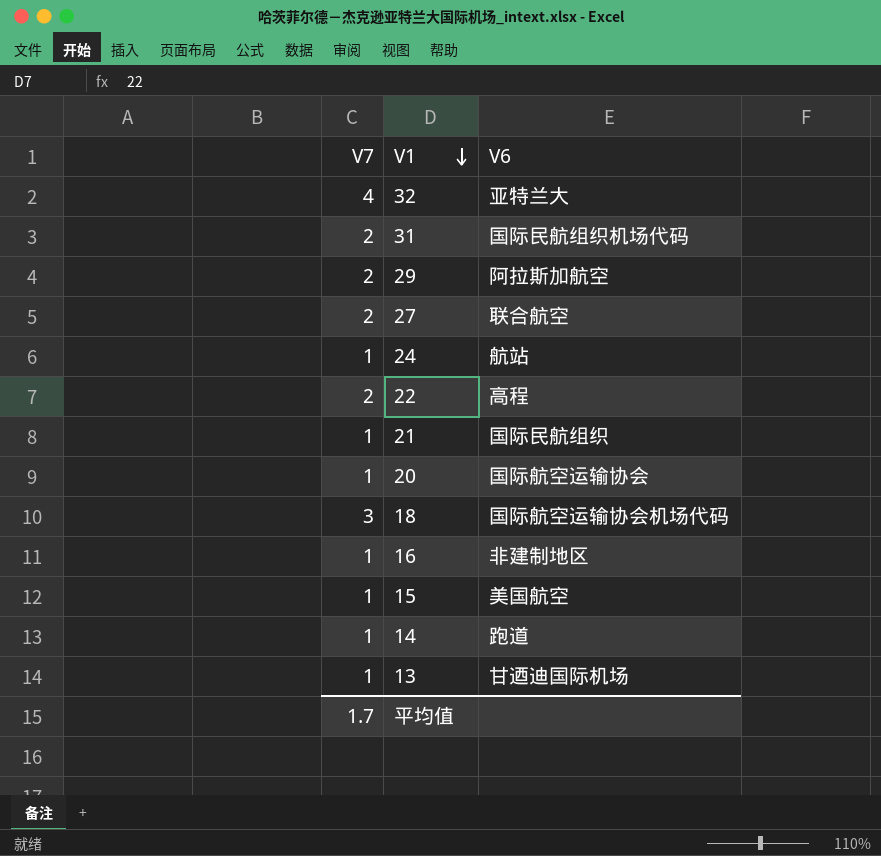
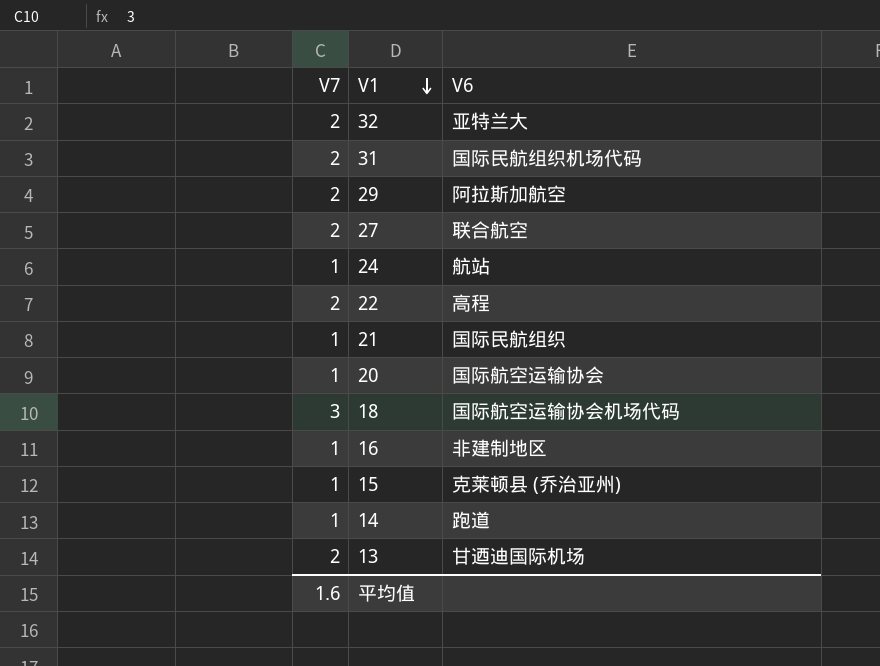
32 | V7: 4 -> 2
15 | V6: 美国航空 -> 克莱顿县 (乔治亚州)
13 | V7: 1 -> 2
平均值 | V7: 1.7 -> 1.6

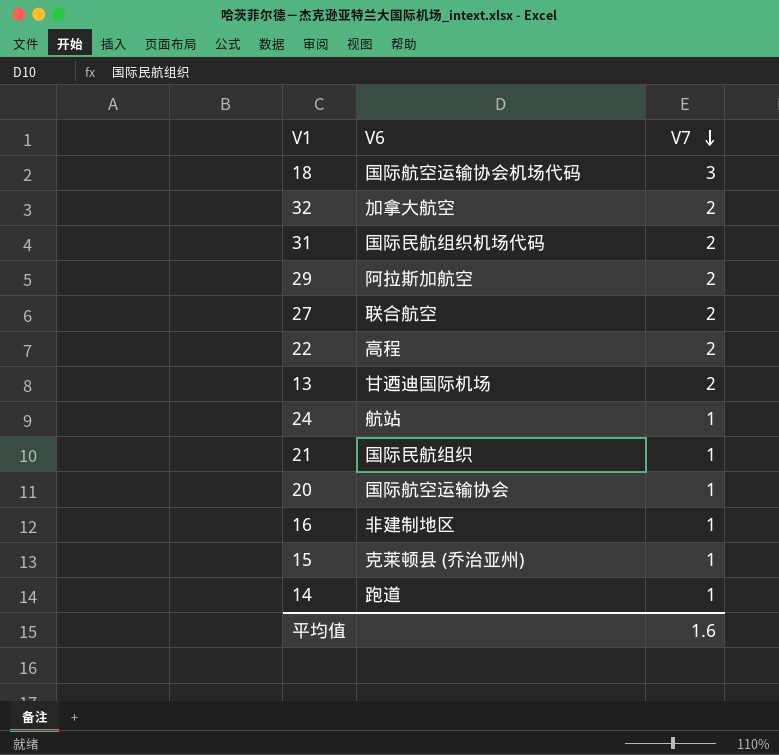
row order: V1 descending -> V7 descending
column V7 | position: 1 -> 3
32 | V6: 亚特兰大 -> 加拿大航空

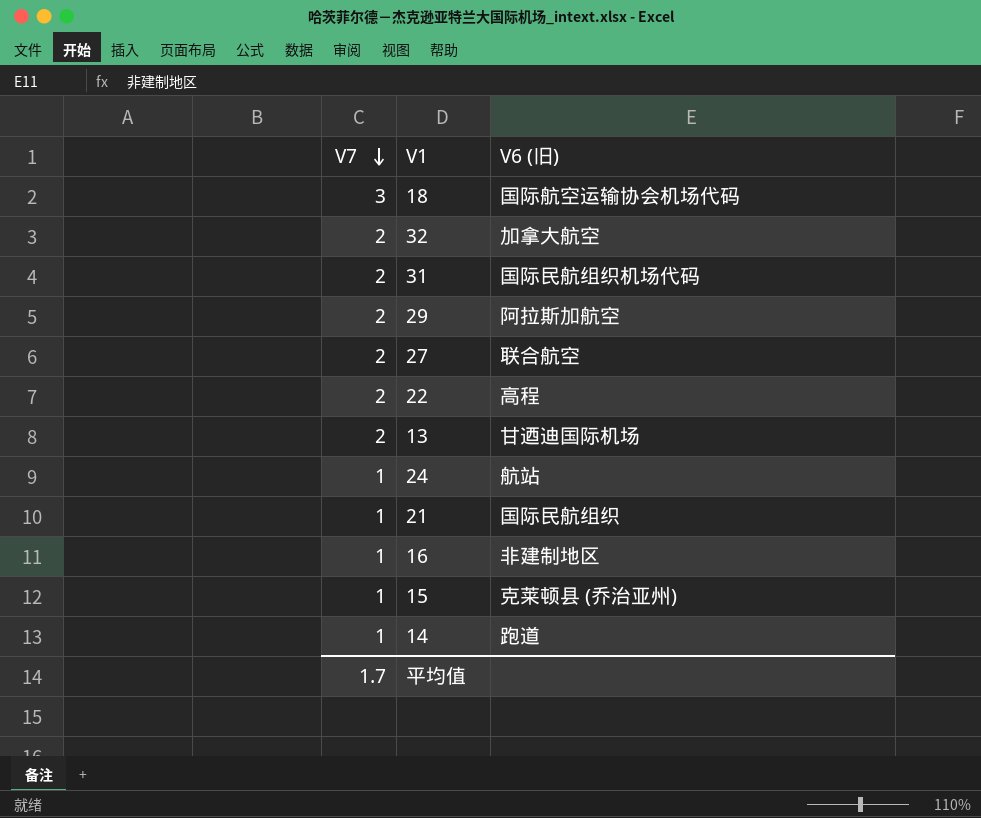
column V7 | position: 3 -> 1
column name: V6 -> V6 (旧)
row 20: 国际航空运输协会 | 1 -> none
平均值 | V7: 1.6 -> 1.7

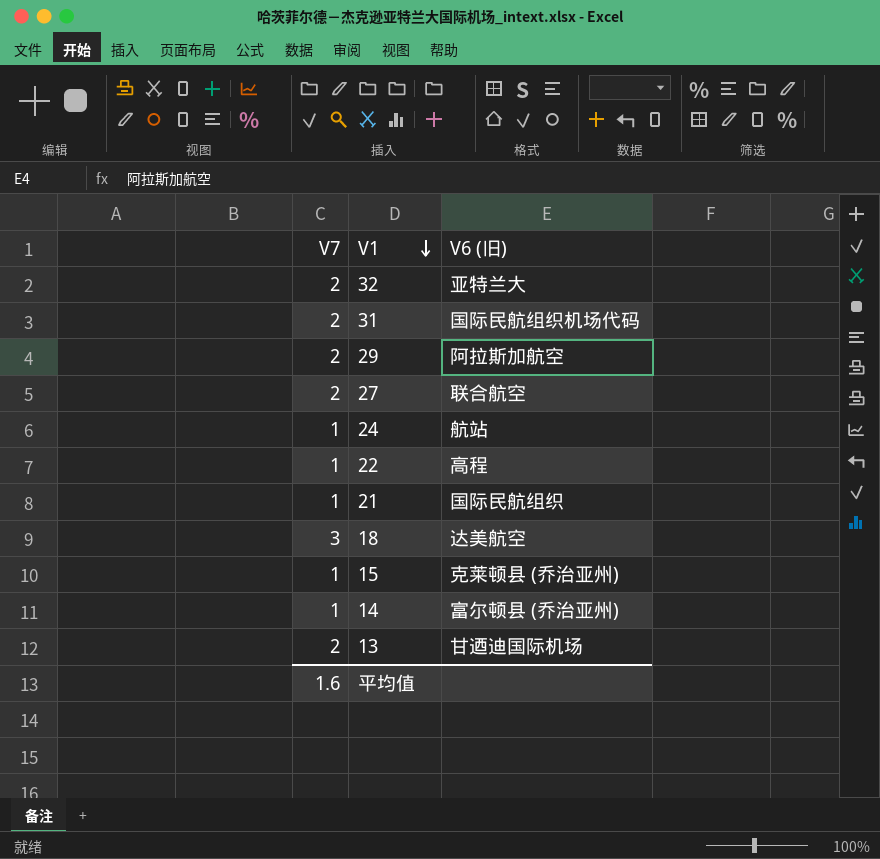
row order: V7 descending -> V1 descending
row 16: 1 | 非建制地区 -> none
32 | V6 (旧): 加拿大航空 -> 亚特兰大
22 | V7: 2 -> 1
18 | V6 (旧): 国际航空运输协会机场代码 -> 达美航空
14 | V6 (旧): 跑道 -> 富尔顿县 (乔治亚州)
平均值 | V7: 1.7 -> 1.6

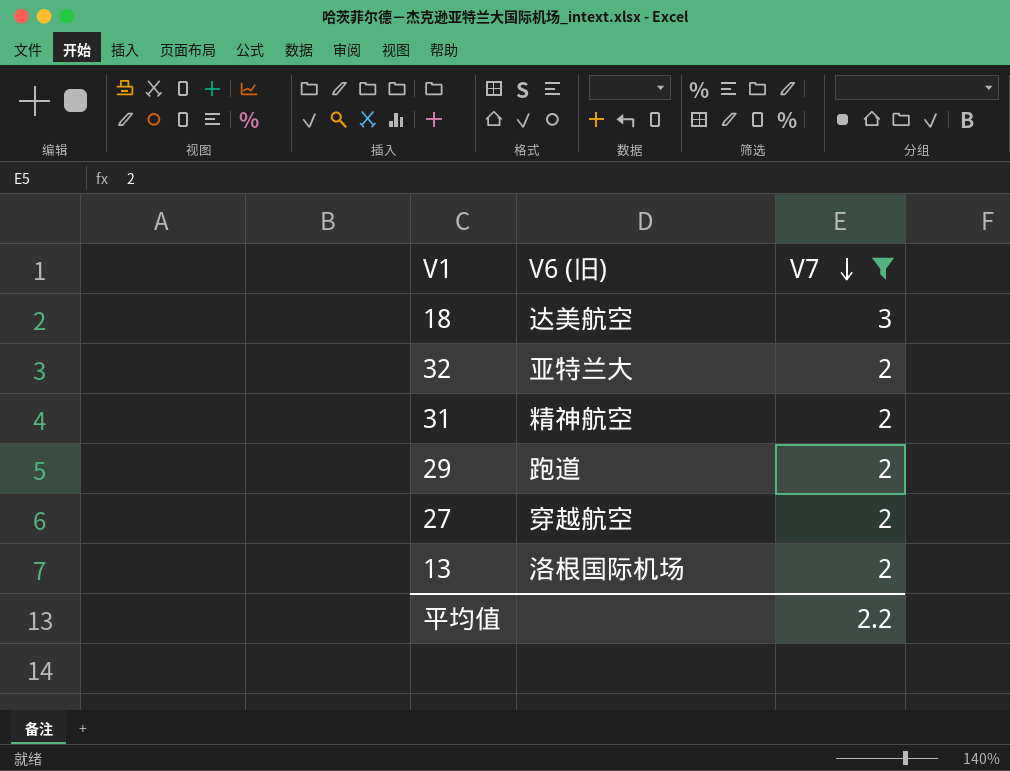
filter: none -> V7 != 1
row order: V1 descending -> V7 descending
column V7 | position: 1 -> 3
31 | V6 (旧): 国际民航组织机场代码 -> 精神航空
29 | V6 (旧): 阿拉斯加航空 -> 跑道
27 | V6 (旧): 联合航空 -> 穿越航空
13 | V6 (旧): 甘迺迪国际机场 -> 洛根国际机场
平均值 | V7: 1.6 -> 2.2

